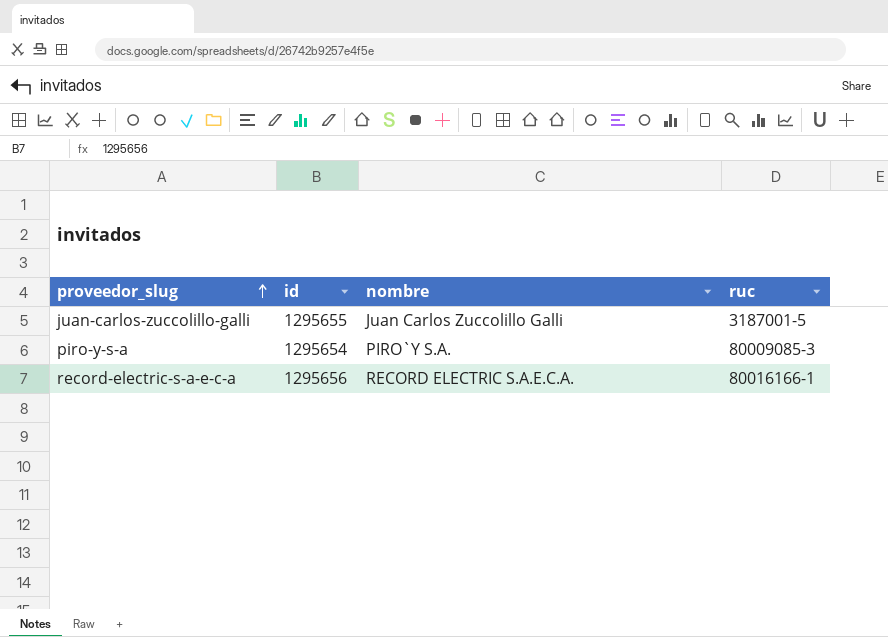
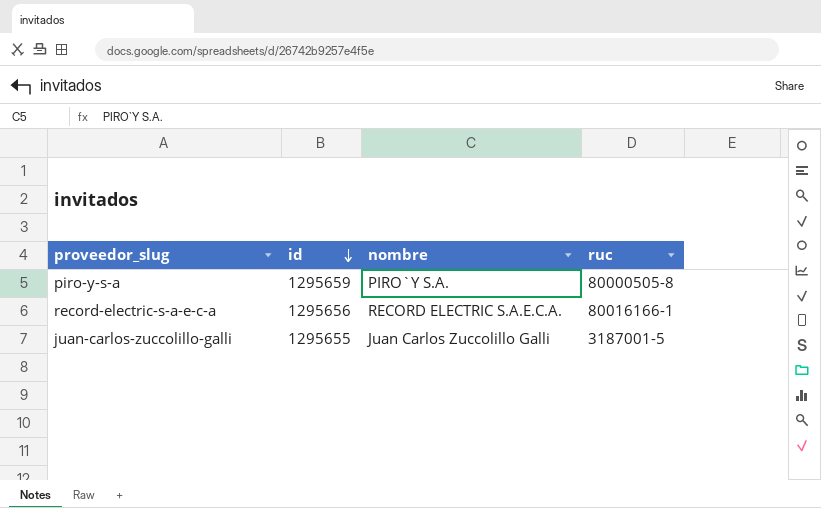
row order: proveedor_slug ascending -> id descending
piro-y-s-a | id: 1295654 -> 1295659
piro-y-s-a | ruc: 80009085-3 -> 80000505-8

